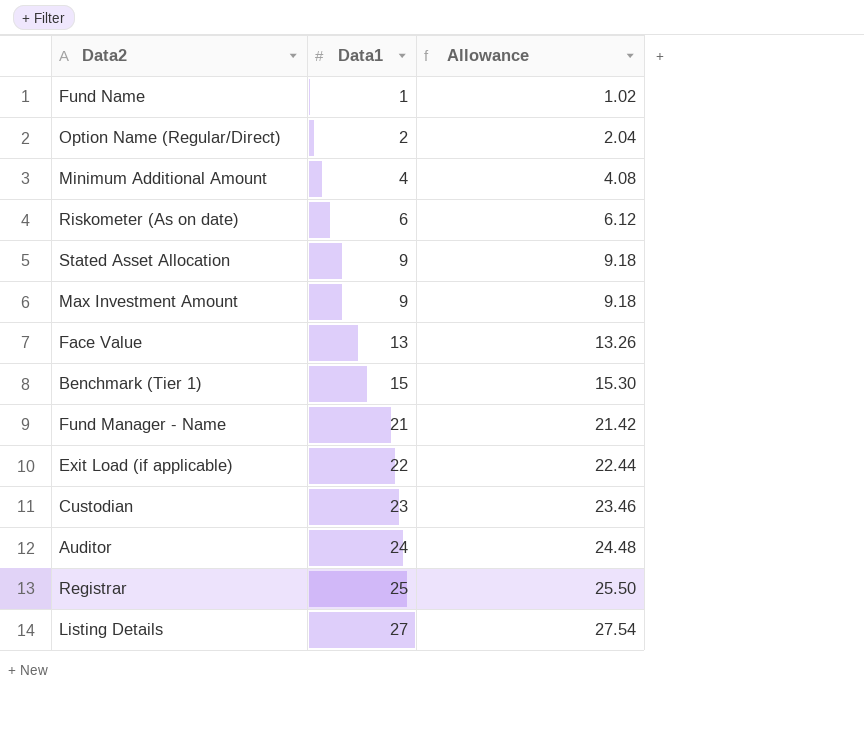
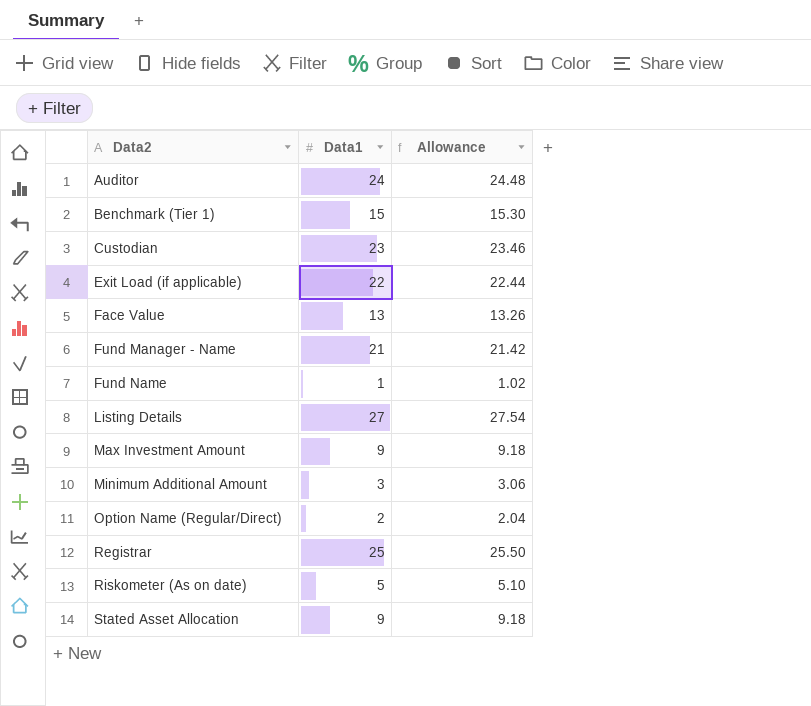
row order: Data1 ascending -> Data2 ascending
Minimum Additional Amount | Data1: 4 -> 3
Minimum Additional Amount | Allowance: 4.08 -> 3.06
Riskometer (As on date) | Data1: 6 -> 5
Riskometer (As on date) | Allowance: 6.12 -> 5.10

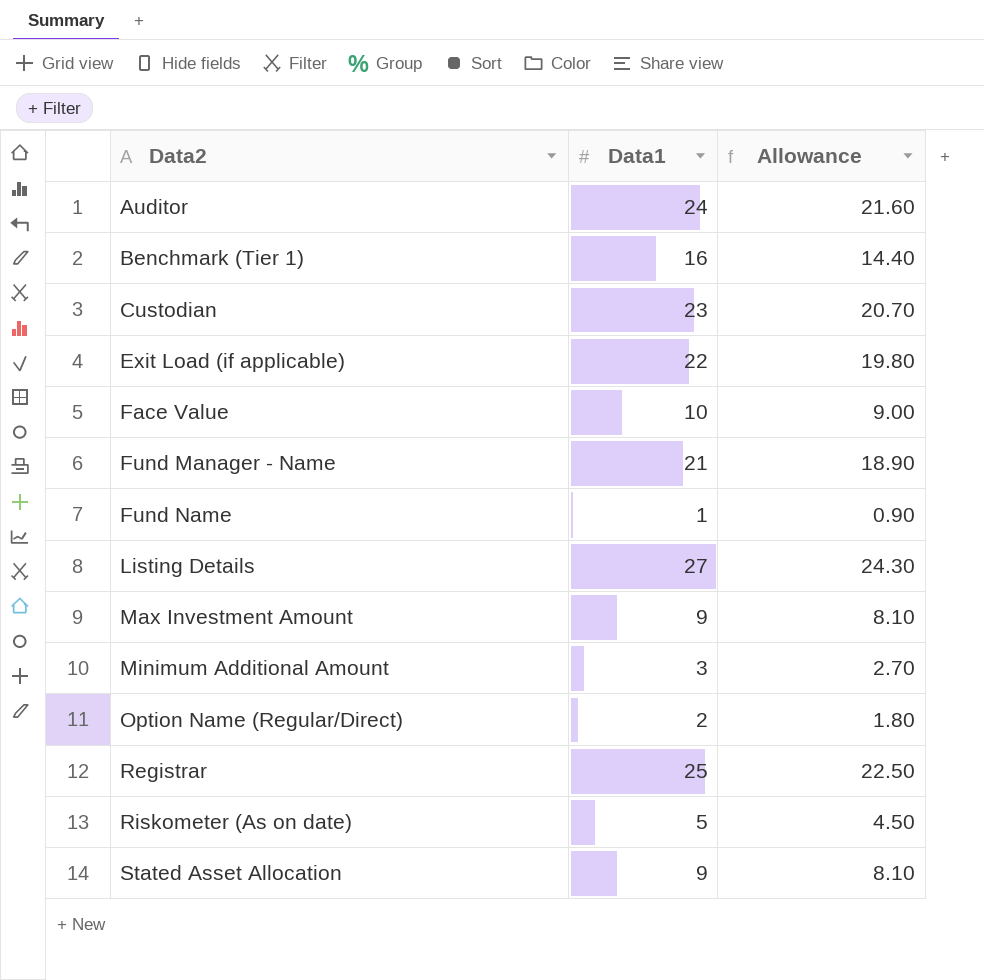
column Allowance | formula: [Data1] * 1.02 -> [Data1] * 0.9
Benchmark (Tier 1) | Data1: 15 -> 16
Face Value | Data1: 13 -> 10

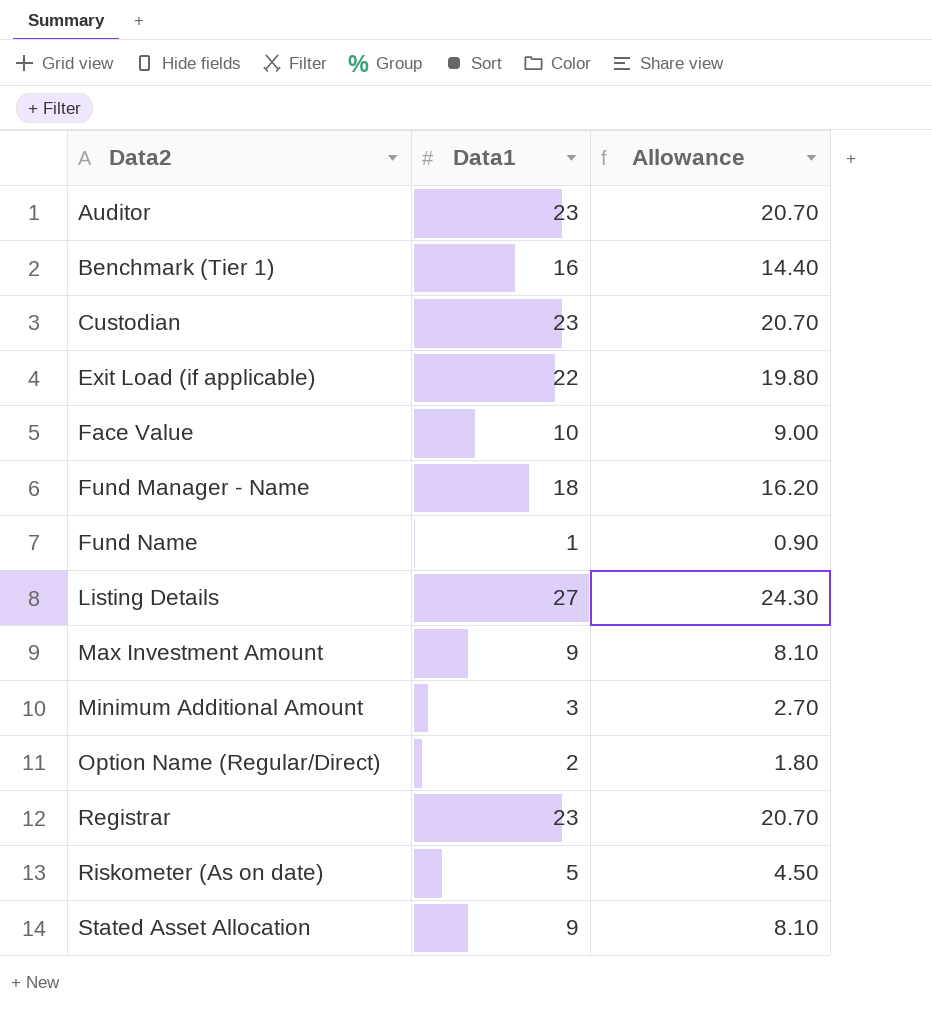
Auditor | Data1: 24 -> 23
Auditor | Allowance: 21.60 -> 20.70
Fund Manager - Name | Data1: 21 -> 18
Fund Manager - Name | Allowance: 18.90 -> 16.20
Registrar | Data1: 25 -> 23
Registrar | Allowance: 22.50 -> 20.70

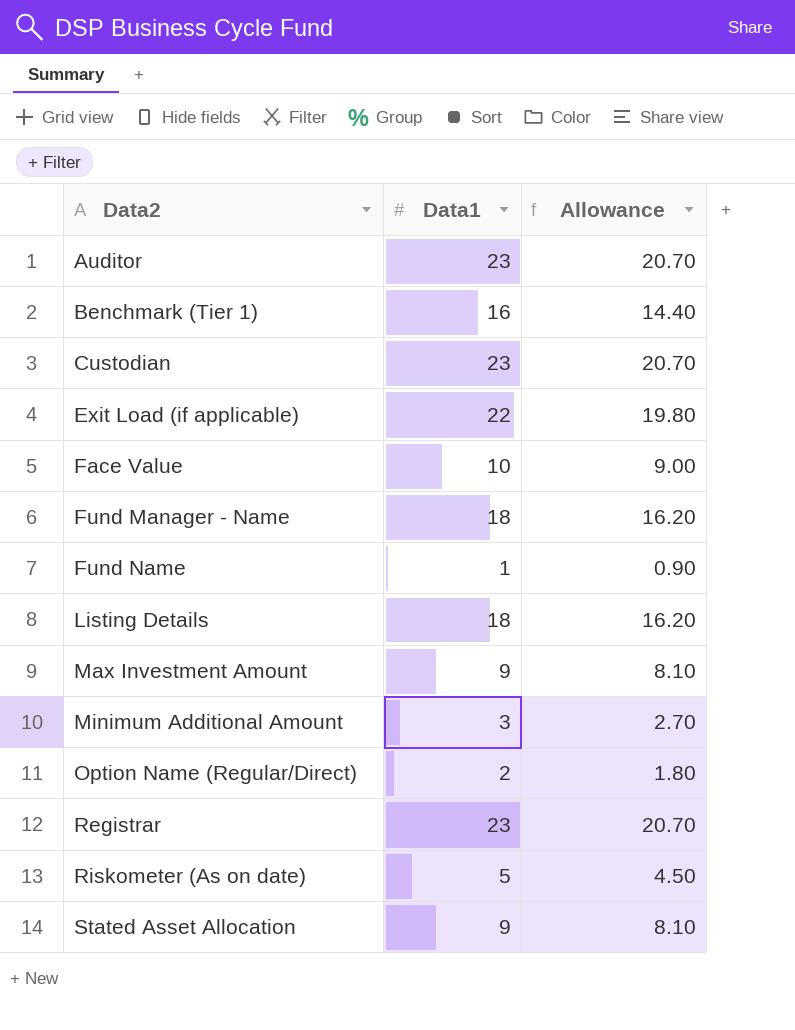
Listing Details | Data1: 27 -> 18
Listing Details | Allowance: 24.30 -> 16.20

